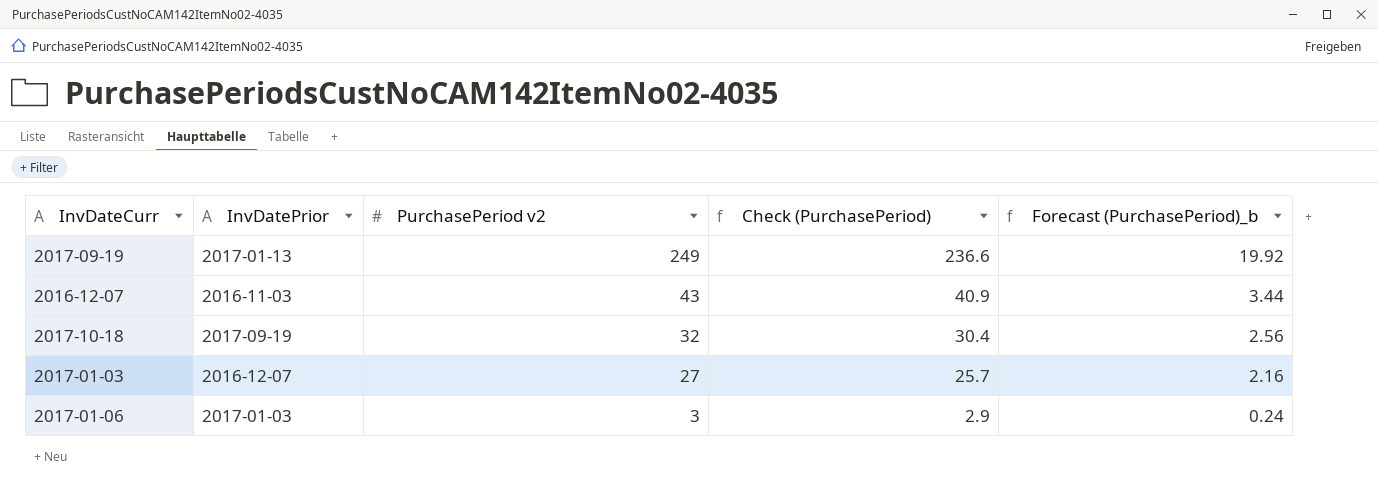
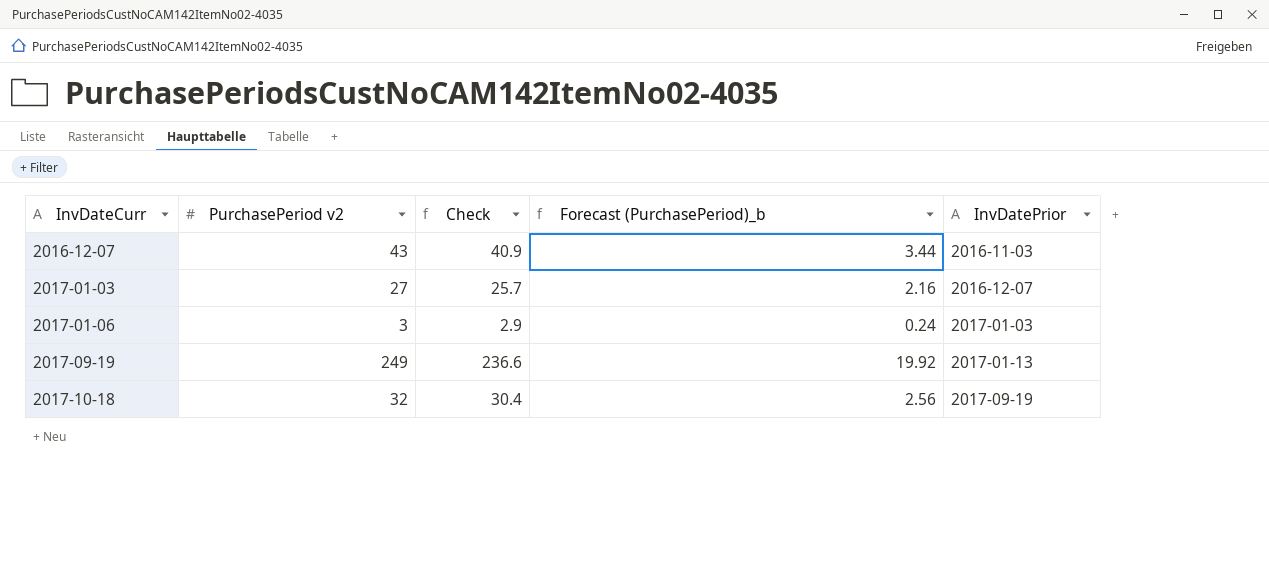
row order: PurchasePeriod v2 descending -> InvDateCurr ascending
column name: Check (PurchasePeriod) -> Check
column InvDatePrior | position: 2 -> 5

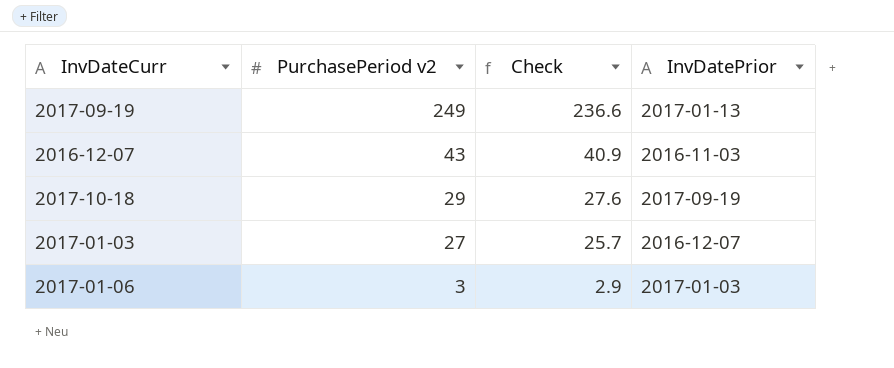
row order: InvDateCurr ascending -> PurchasePeriod v2 descending
column Forecast (PurchasePeriod)_b | formula: [PurchasePeriod v2] * 0.08 -> none
2017-10-18 | PurchasePeriod v2: 32 -> 29
2017-10-18 | Check: 30.4 -> 27.6

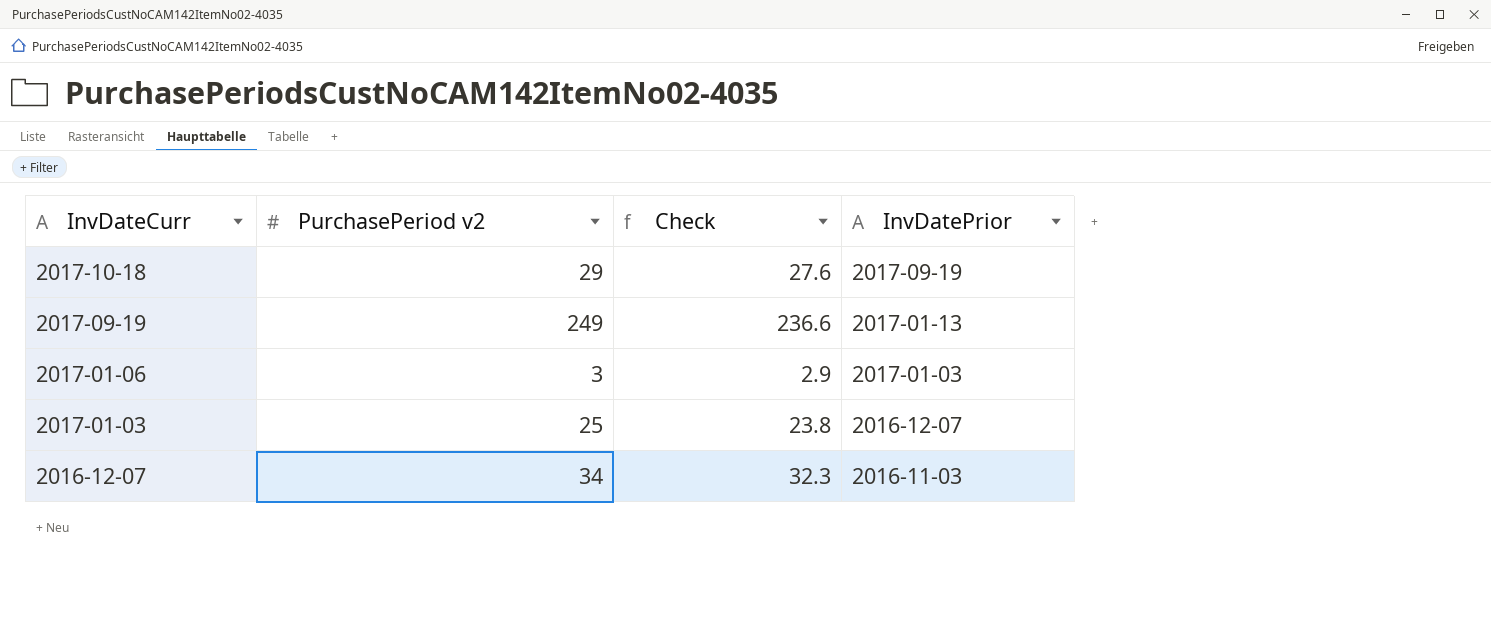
row order: PurchasePeriod v2 descending -> InvDateCurr descending
2017-01-03 | PurchasePeriod v2: 27 -> 25
2017-01-03 | Check: 25.7 -> 23.8
2016-12-07 | PurchasePeriod v2: 43 -> 34
2016-12-07 | Check: 40.9 -> 32.3

